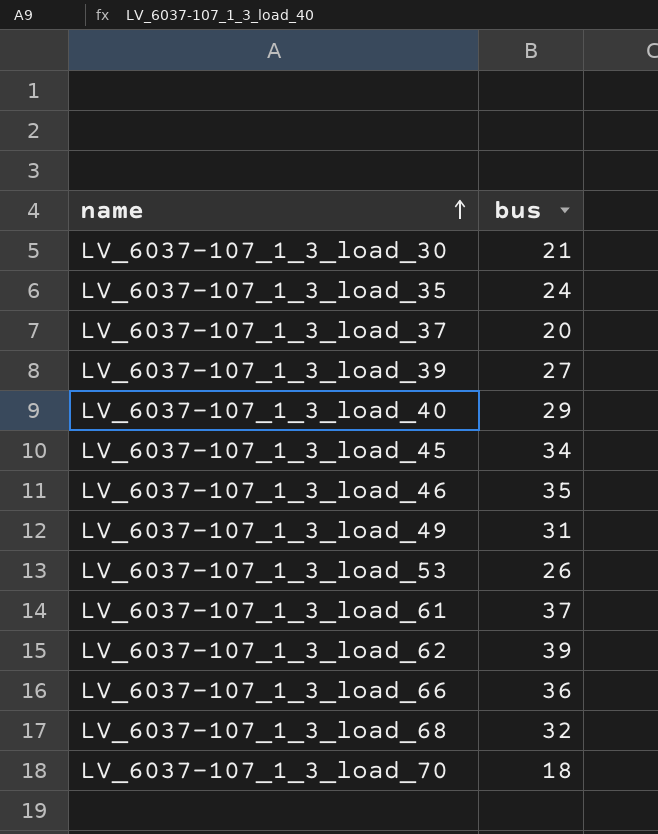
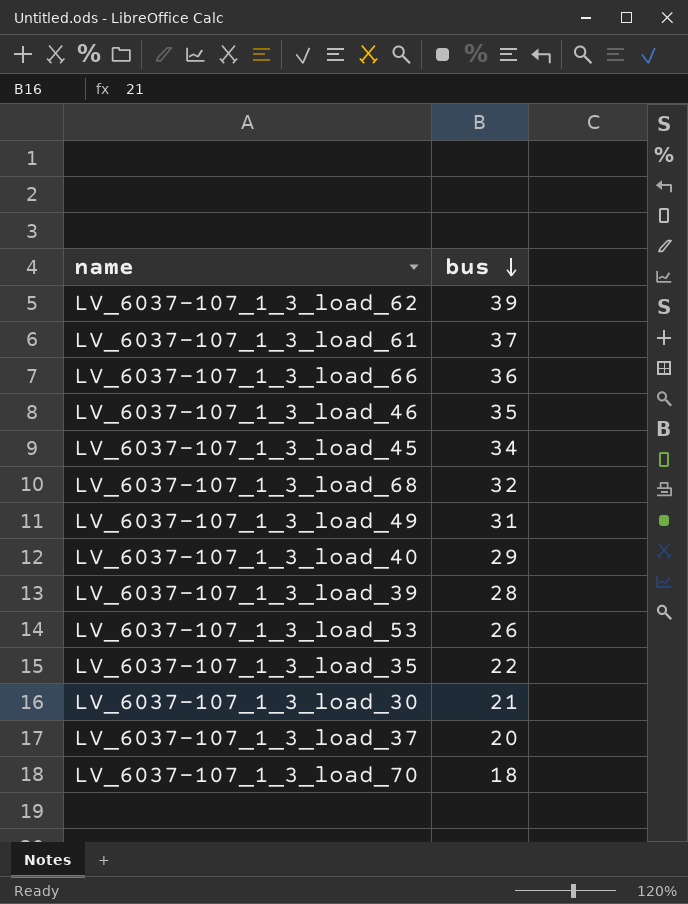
row order: name ascending -> bus descending
LV_6037-107_1_3_load_39 | bus: 27 -> 28
LV_6037-107_1_3_load_35 | bus: 24 -> 22

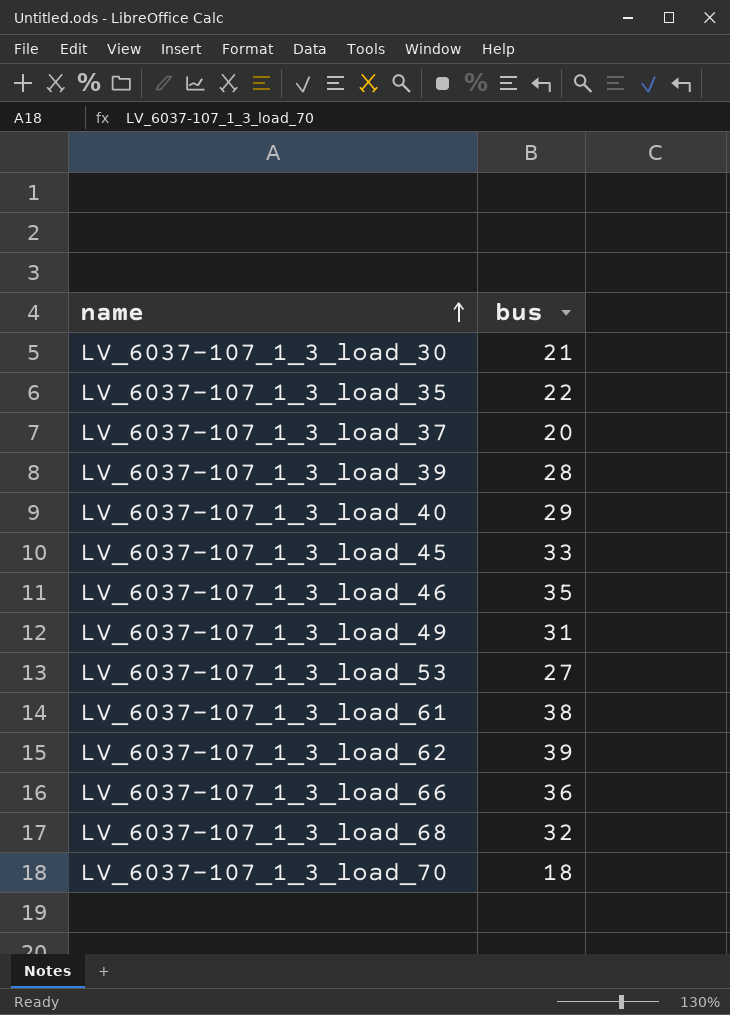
row order: bus descending -> name ascending
LV_6037-107_1_3_load_45 | bus: 34 -> 33
LV_6037-107_1_3_load_53 | bus: 26 -> 27
LV_6037-107_1_3_load_61 | bus: 37 -> 38

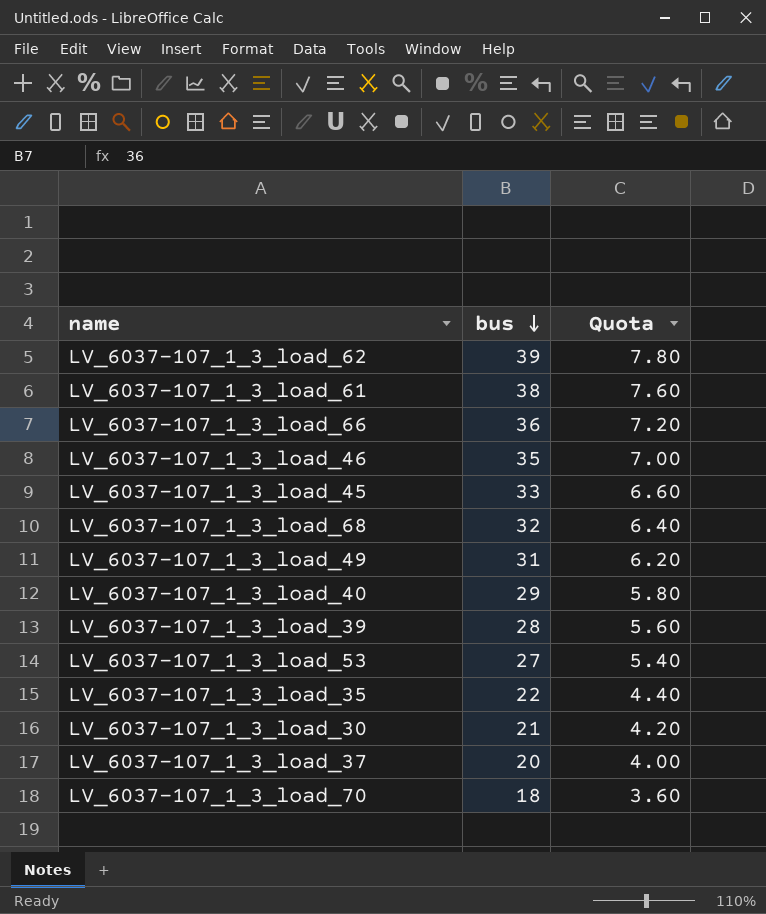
row order: name ascending -> bus descending
column Quota | formula: none -> [bus] * 0.2

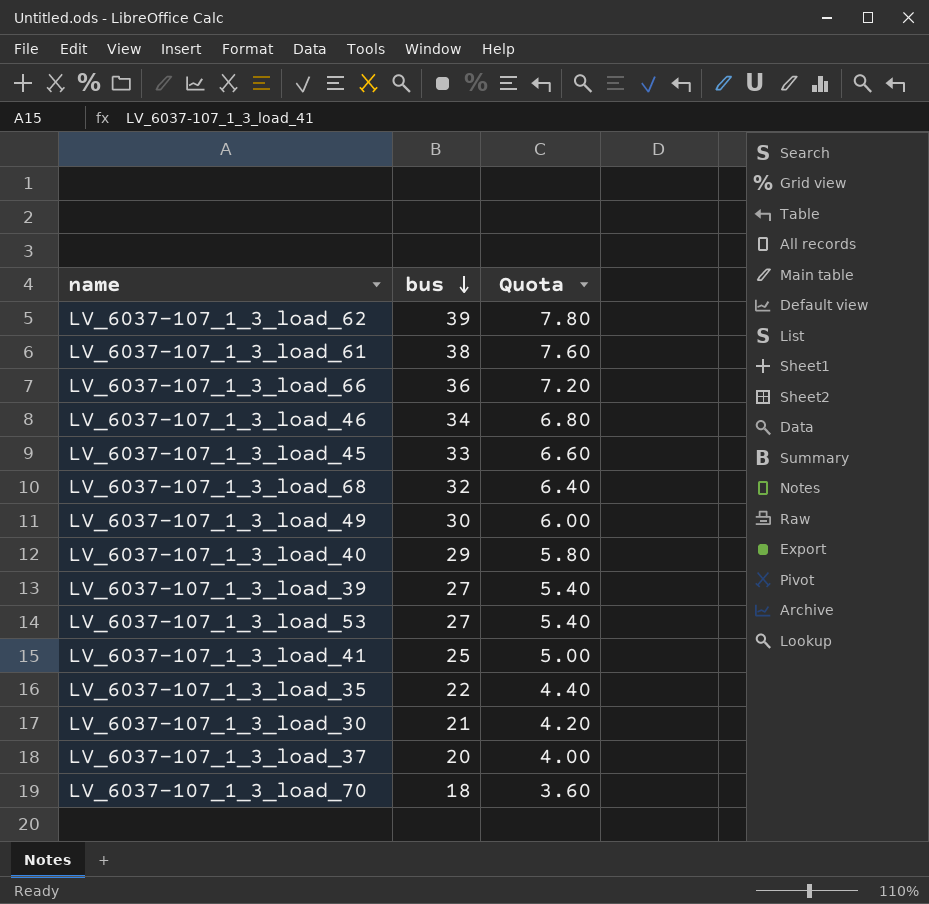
LV_6037-107_1_3_load_46 | bus: 35 -> 34
LV_6037-107_1_3_load_46 | Quota: 7.00 -> 6.80
LV_6037-107_1_3_load_49 | bus: 31 -> 30
LV_6037-107_1_3_load_49 | Quota: 6.20 -> 6.00
LV_6037-107_1_3_load_39 | bus: 28 -> 27
LV_6037-107_1_3_load_39 | Quota: 5.60 -> 5.40
row LV_6037-107_1_3_load_41: none -> 25 | 5.00

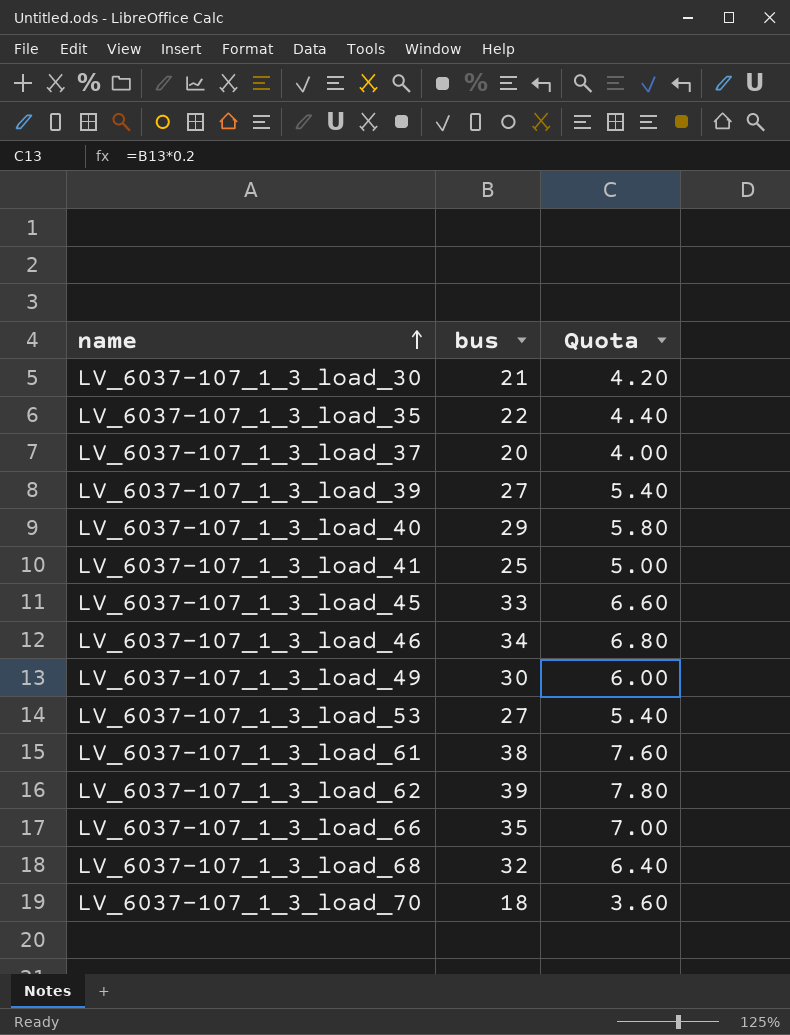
row order: bus descending -> name ascending
LV_6037-107_1_3_load_66 | bus: 36 -> 35
LV_6037-107_1_3_load_66 | Quota: 7.20 -> 7.00

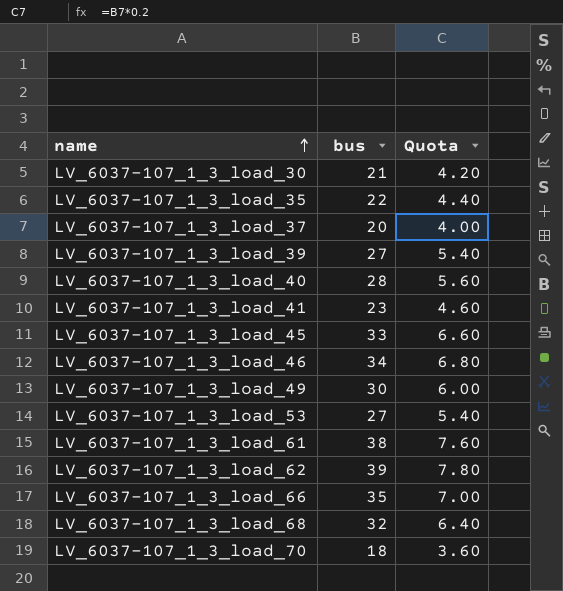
LV_6037-107_1_3_load_40 | bus: 29 -> 28
LV_6037-107_1_3_load_40 | Quota: 5.80 -> 5.60
LV_6037-107_1_3_load_41 | bus: 25 -> 23
LV_6037-107_1_3_load_41 | Quota: 5.00 -> 4.60

